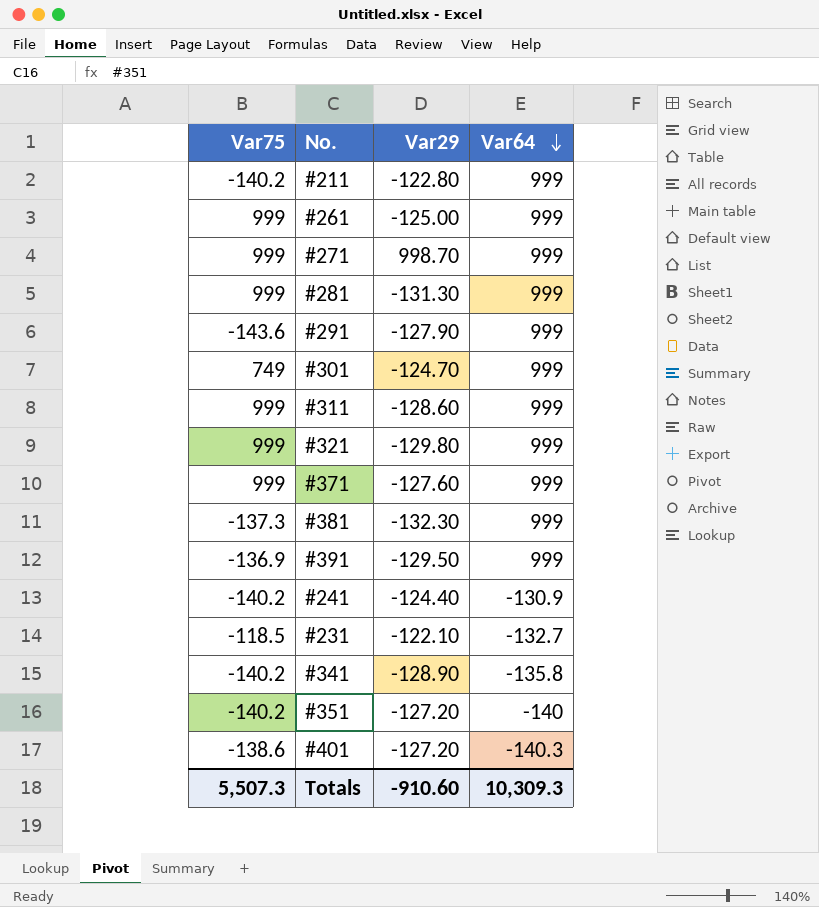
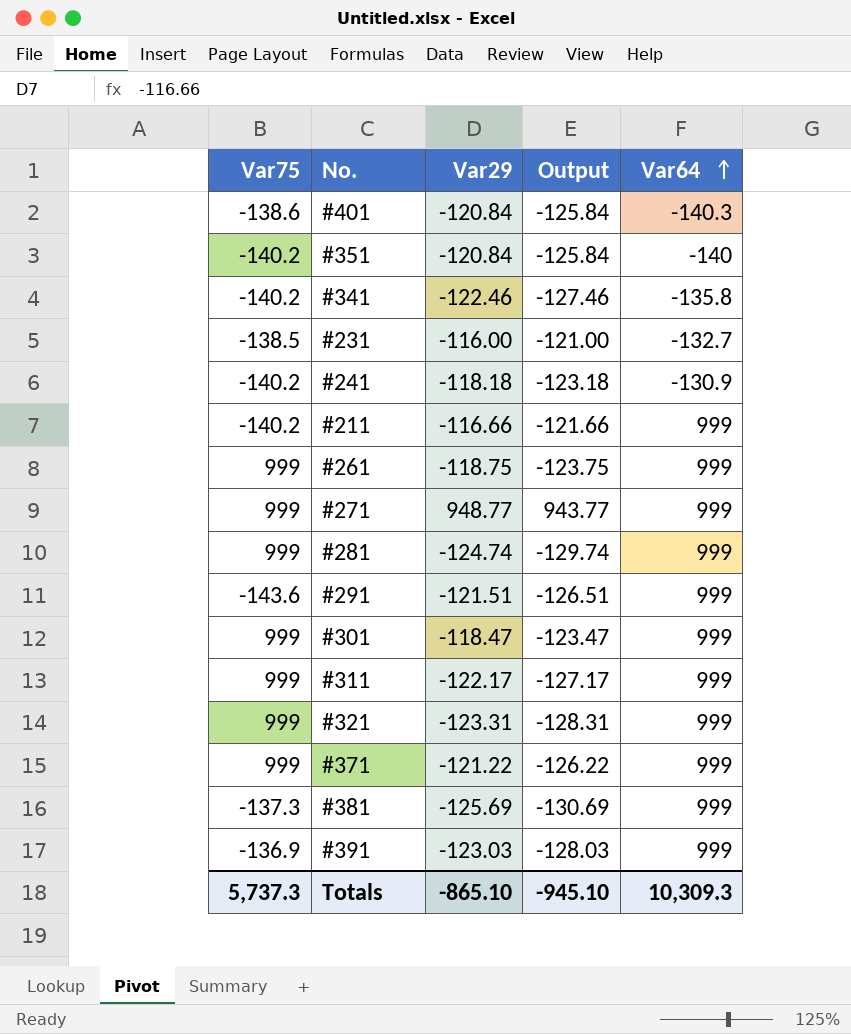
row order: Var64 descending -> Var64 ascending
column Output | formula: none -> [Var29] - 5
#401 | Var29: -127.20 -> -120.84
#351 | Var29: -127.20 -> -120.84
#341 | Var29: -128.90 -> -122.46
#231 | Var75: -118.5 -> -138.5
#231 | Var29: -122.10 -> -116.00
#241 | Var29: -124.40 -> -118.18
#211 | Var29: -122.80 -> -116.66
#261 | Var29: -125.00 -> -118.75
#271 | Var29: 998.70 -> 948.77
#281 | Var29: -131.30 -> -124.74
#291 | Var29: -127.90 -> -121.51
#301 | Var75: 749 -> 999
#301 | Var29: -124.70 -> -118.47
#311 | Var29: -128.60 -> -122.17
#321 | Var29: -129.80 -> -123.31
#371 | Var29: -127.60 -> -121.22
#381 | Var29: -132.30 -> -125.69
#391 | Var29: -129.50 -> -123.03
Totals | Var75: 5,507.3 -> 5,737.3
Totals | Var29: -910.60 -> -865.10

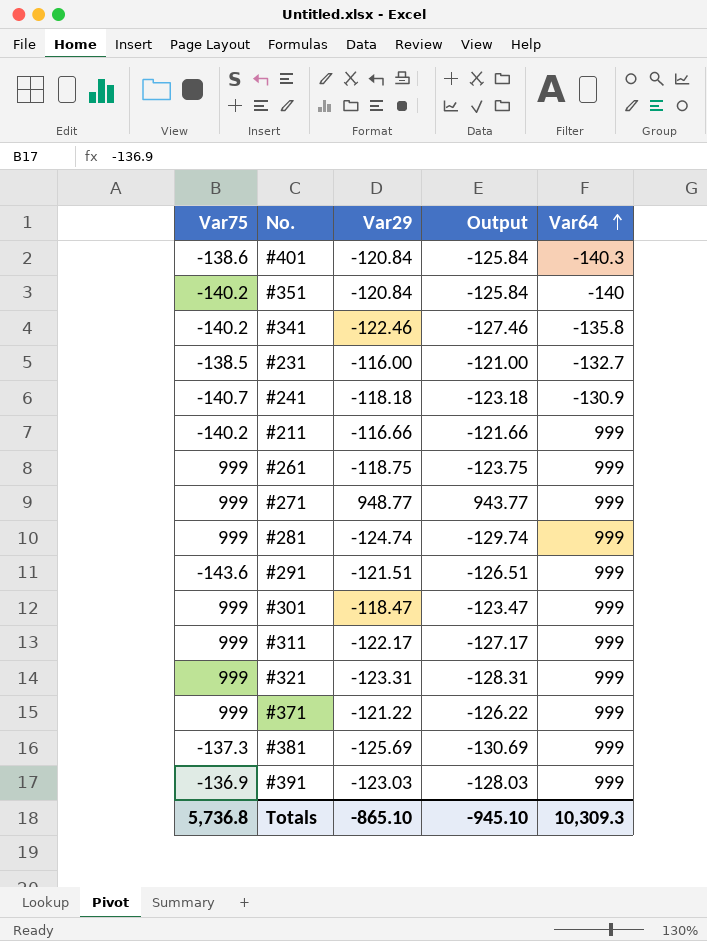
#241 | Var75: -140.2 -> -140.7
Totals | Var75: 5,737.3 -> 5,736.8

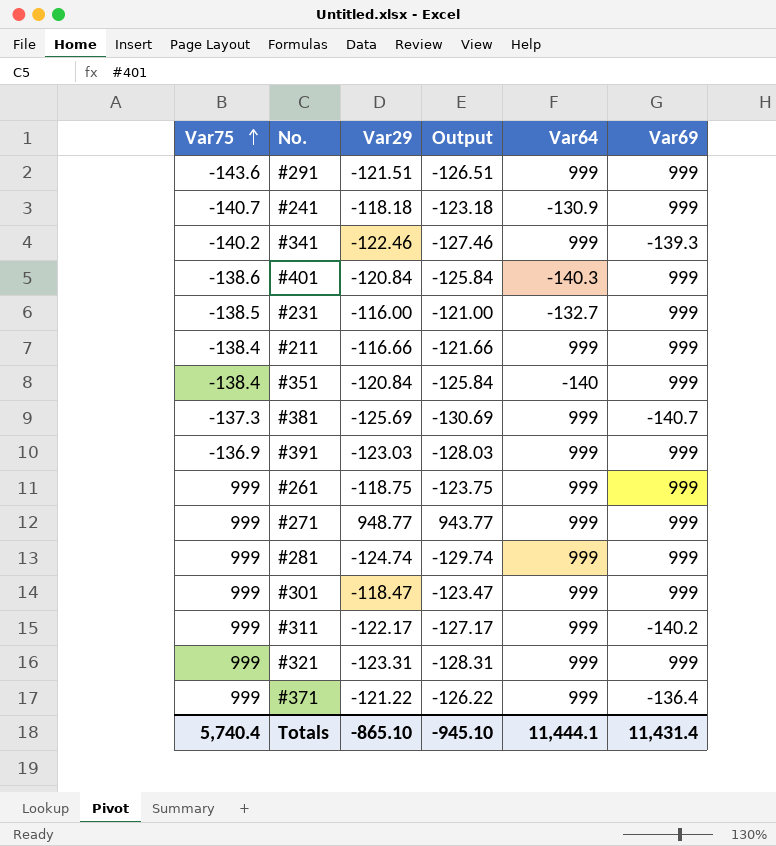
row order: Var64 ascending -> Var75 ascending
column Var69 | position: none -> 6
#341 | Var64: -135.8 -> 999
#211 | Var75: -140.2 -> -138.4
#351 | Var75: -140.2 -> -138.4
Totals | Var75: 5,736.8 -> 5,740.4
Totals | Var64: 10,309.3 -> 11,444.1

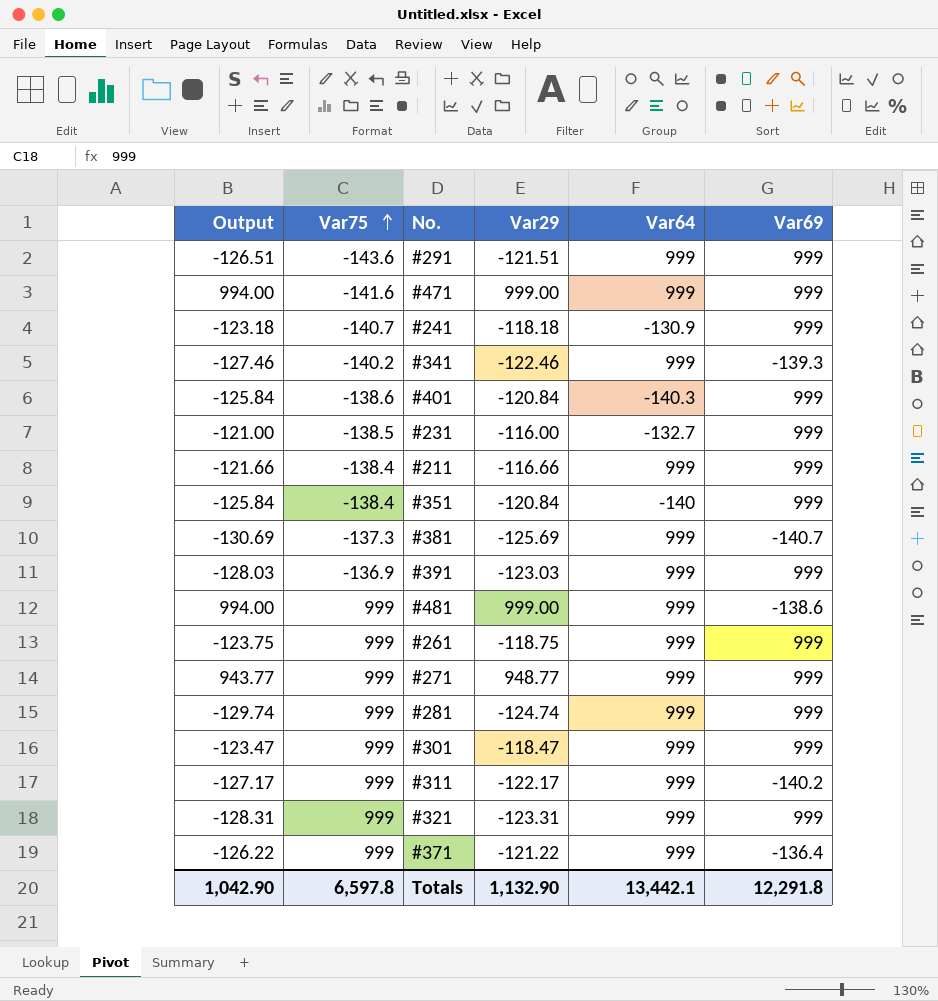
column Output | position: 4 -> 1
row #471: none -> 994.00 | -141.6 | 999.00 | 999 | 999
row #481: none -> 994.00 | 999 | 999.00 | 999 | -138.6
Totals | Output: -945.10 -> 1,042.90
Totals | Var75: 5,740.4 -> 6,597.8
Totals | Var29: -865.10 -> 1,132.90
Totals | Var64: 11,444.1 -> 13,442.1
Totals | Var69: 11,431.4 -> 12,291.8

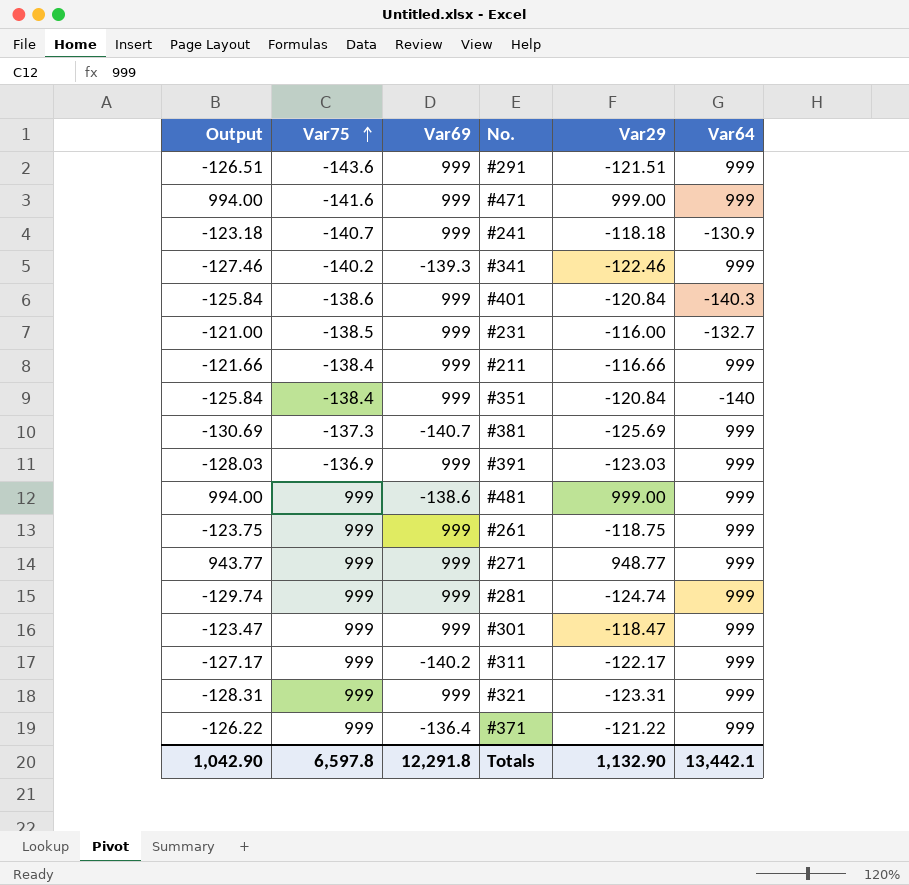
column Var69 | position: 6 -> 3

